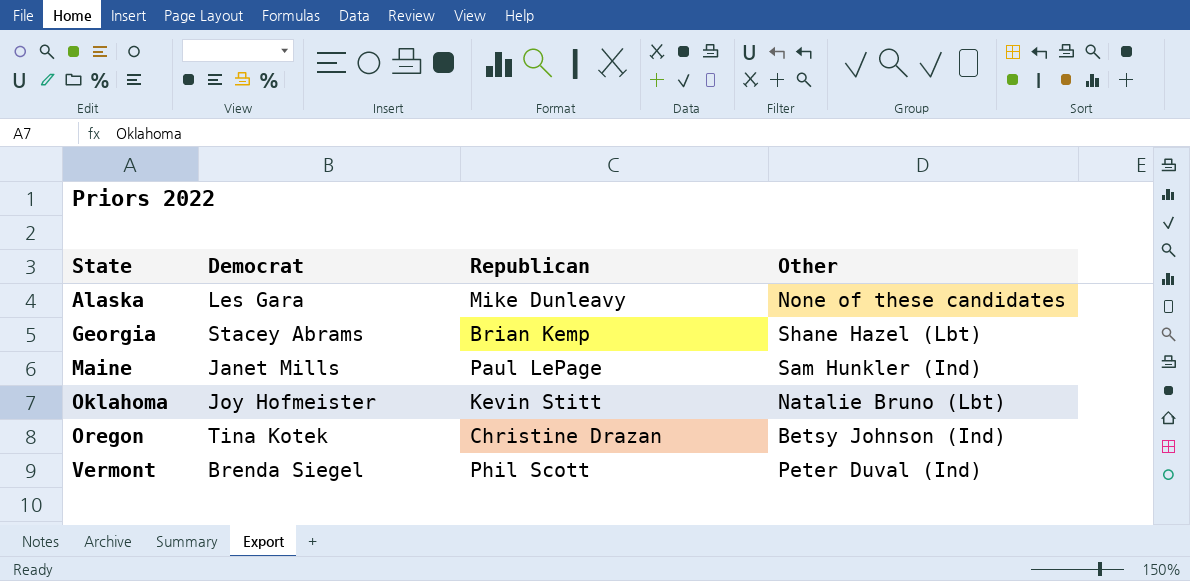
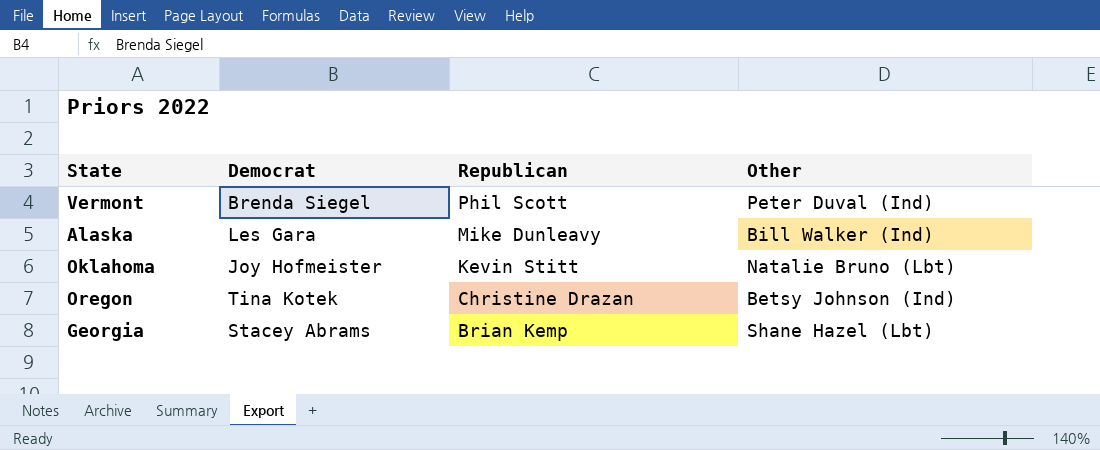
row order: State ascending -> Republican descending
row Maine: Janet Mills | Paul LePage | Sam Hunkler (Ind) -> none
Alaska | Other: None of these candidates -> Bill Walker (Ind)

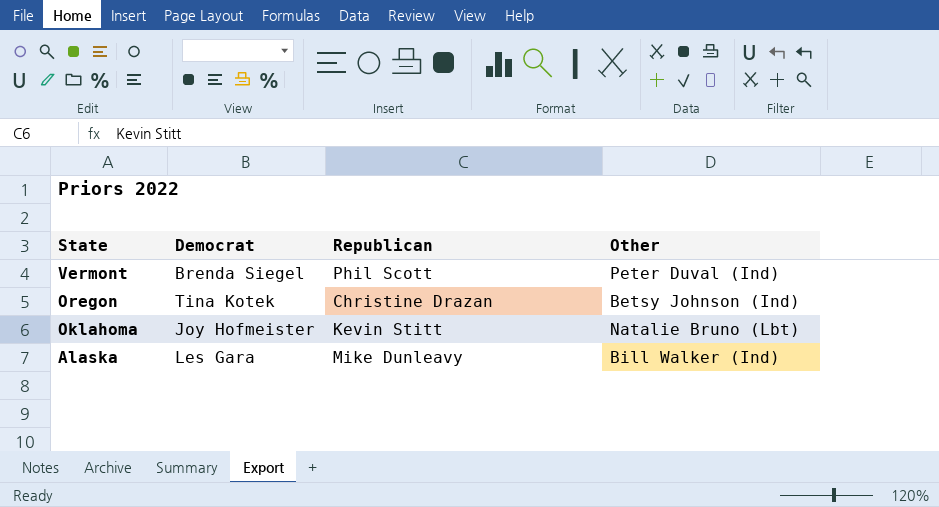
row order: Republican descending -> State descending
row Georgia: Stacey Abrams | Brian Kemp | Shane Hazel (Lbt) -> none

